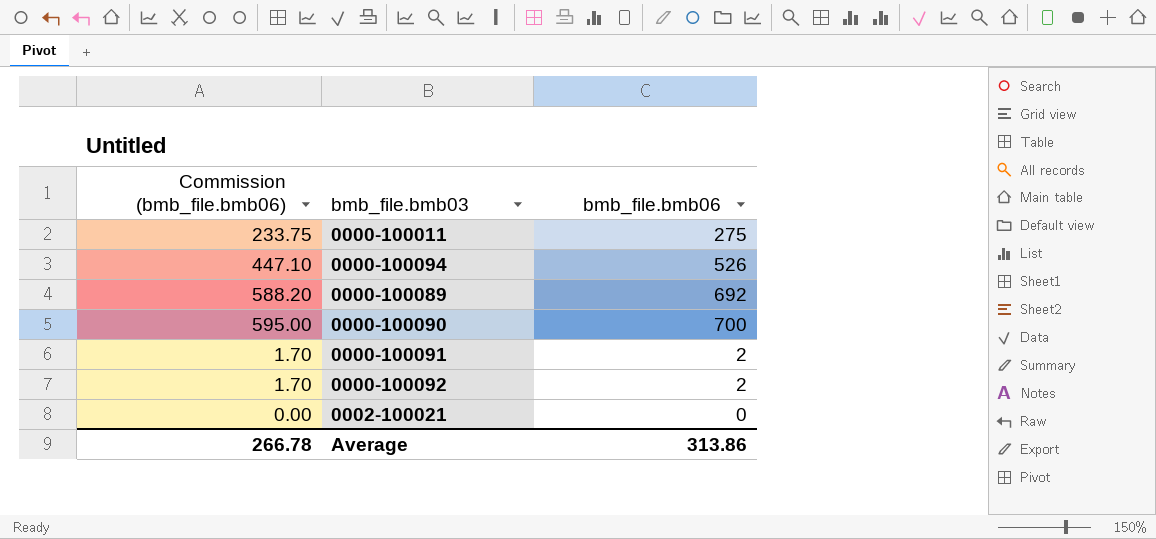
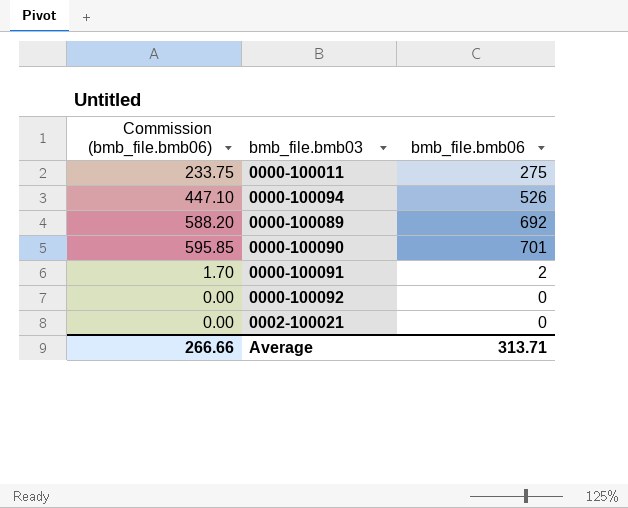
0000-100090 | Commission (bmb_file.bmb06): 595.00 -> 595.85
0000-100090 | bmb_file.bmb06: 700 -> 701
0000-100092 | Commission (bmb_file.bmb06): 1.70 -> 0.00
0000-100092 | bmb_file.bmb06: 2 -> 0
Average | Commission (bmb_file.bmb06): 266.78 -> 266.66
Average | bmb_file.bmb06: 313.86 -> 313.71

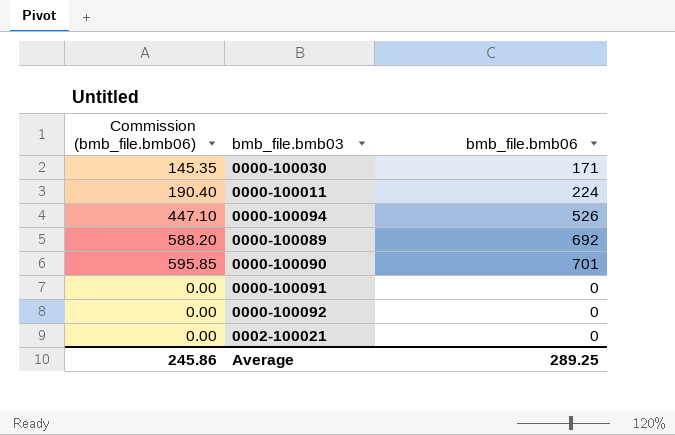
row 0000-100030: none -> 145.35 | 171
0000-100011 | Commission (bmb_file.bmb06): 233.75 -> 190.40
0000-100011 | bmb_file.bmb06: 275 -> 224
0000-100091 | Commission (bmb_file.bmb06): 1.70 -> 0.00
0000-100091 | bmb_file.bmb06: 2 -> 0
Average | Commission (bmb_file.bmb06): 266.66 -> 245.86
Average | bmb_file.bmb06: 313.71 -> 289.25

